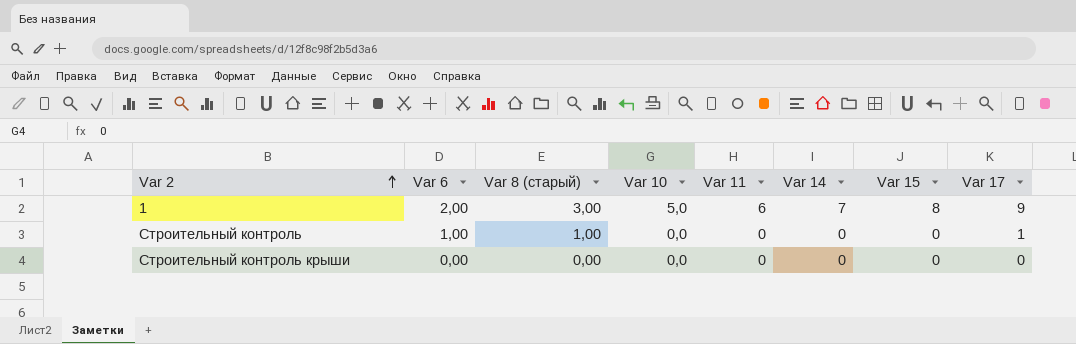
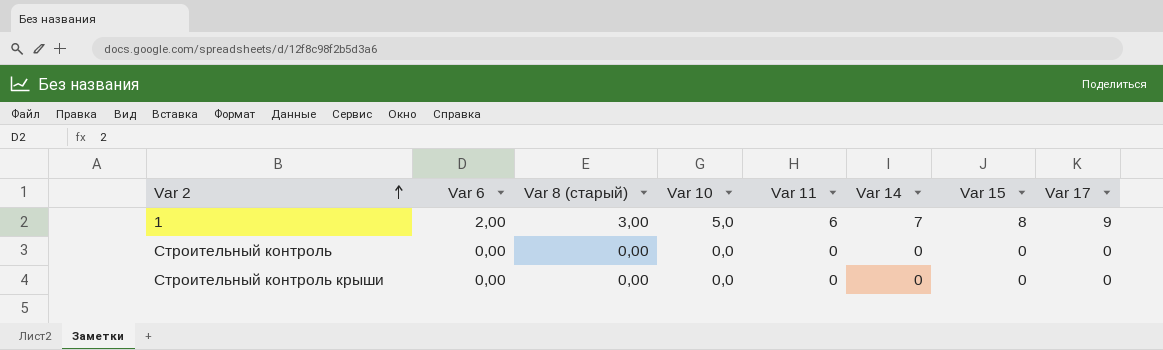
Строительный контроль | Var 6: 1,00 -> 0,00
Строительный контроль | Var 8 (старый): 1,00 -> 0,00
Строительный контроль | Var 17: 1 -> 0

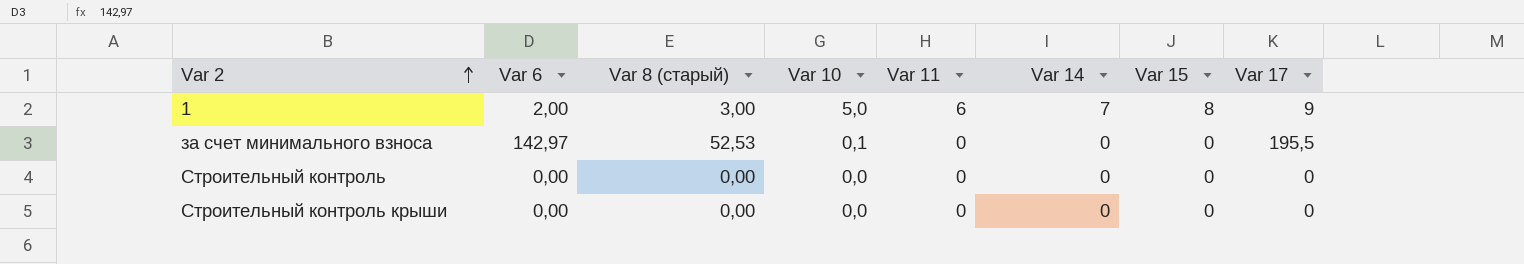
row за счет минимального взноса: none -> 142,97 | 52,53 | 0,1 | 0 | 0 | 0 | 195,5

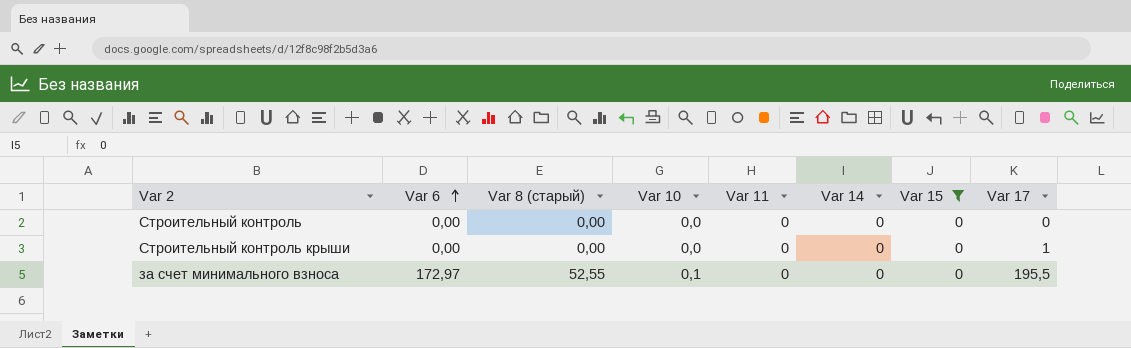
filter: none -> Var 15 = 0
row order: Var 2 ascending -> Var 6 ascending
Строительный контроль крыши | Var 17: 0 -> 1
за счет минимального взноса | Var 6: 142,97 -> 172,97
за счет минимального взноса | Var 8 (старый): 52,53 -> 52,55

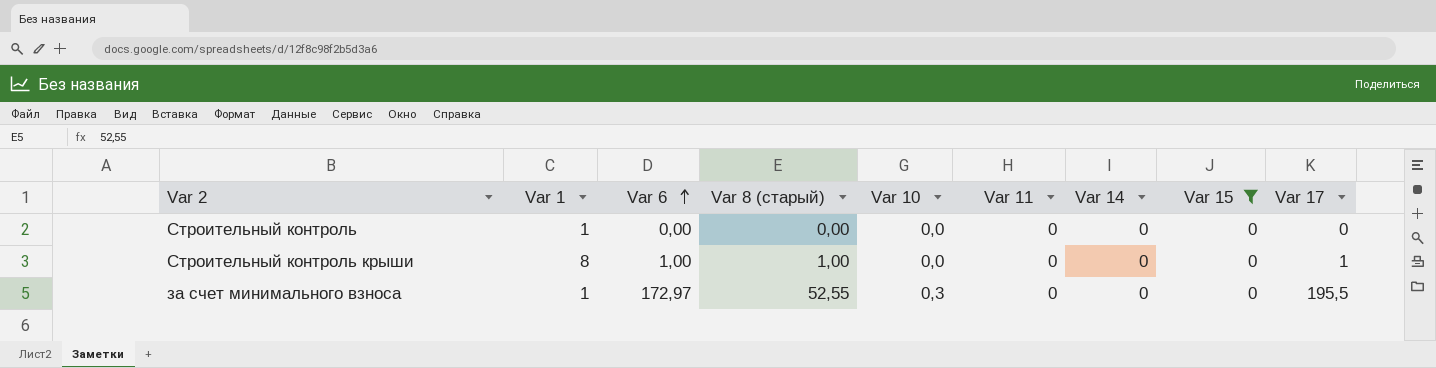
column Var 1 | position: none -> 2
Строительный контроль крыши | Var 6: 0,00 -> 1,00
Строительный контроль крыши | Var 8 (старый): 0,00 -> 1,00
за счет минимального взноса | Var 10: 0,1 -> 0,3

